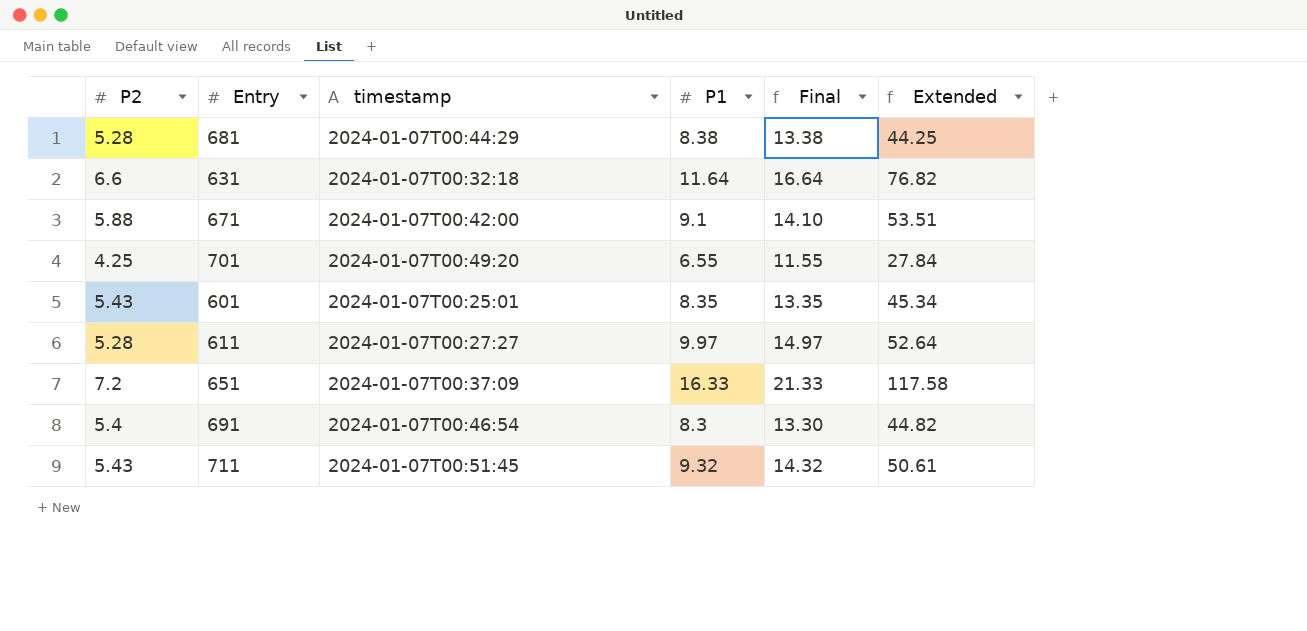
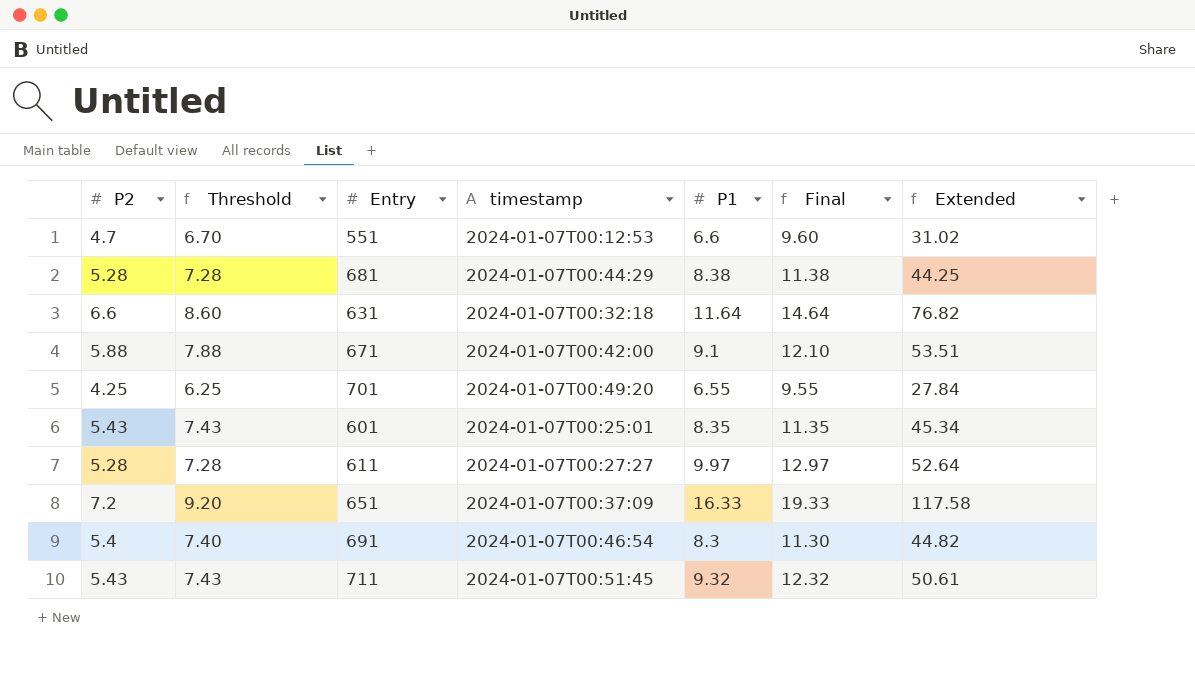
column Threshold | formula: none -> [P2] + 2
column Final | formula: [P1] + 5 -> [P1] + 3
row 551: none -> 4.7 | 6.70 | 2024-01-07T00:12:53 | 6.6 | 9.60 | 31.02

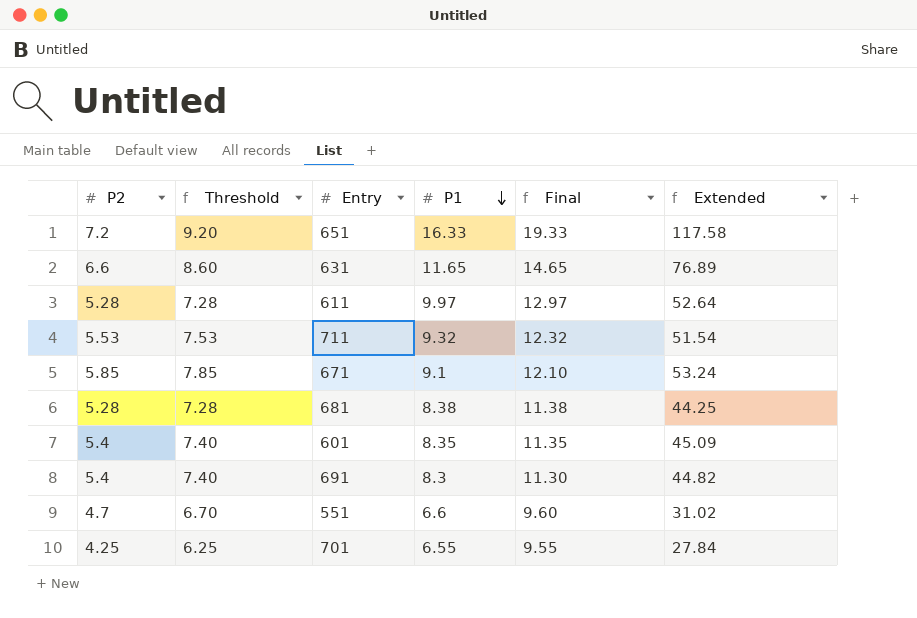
row order: none -> P1 descending
column timestamp | position: 4 -> none
631 | P1: 11.64 -> 11.65
631 | Final: 14.64 -> 14.65
631 | Extended: 76.82 -> 76.89
711 | P2: 5.43 -> 5.53
711 | Threshold: 7.43 -> 7.53
711 | Extended: 50.61 -> 51.54
671 | P2: 5.88 -> 5.85
671 | Threshold: 7.88 -> 7.85
671 | Extended: 53.51 -> 53.24
601 | P2: 5.43 -> 5.4
601 | Threshold: 7.43 -> 7.40
601 | Extended: 45.34 -> 45.09

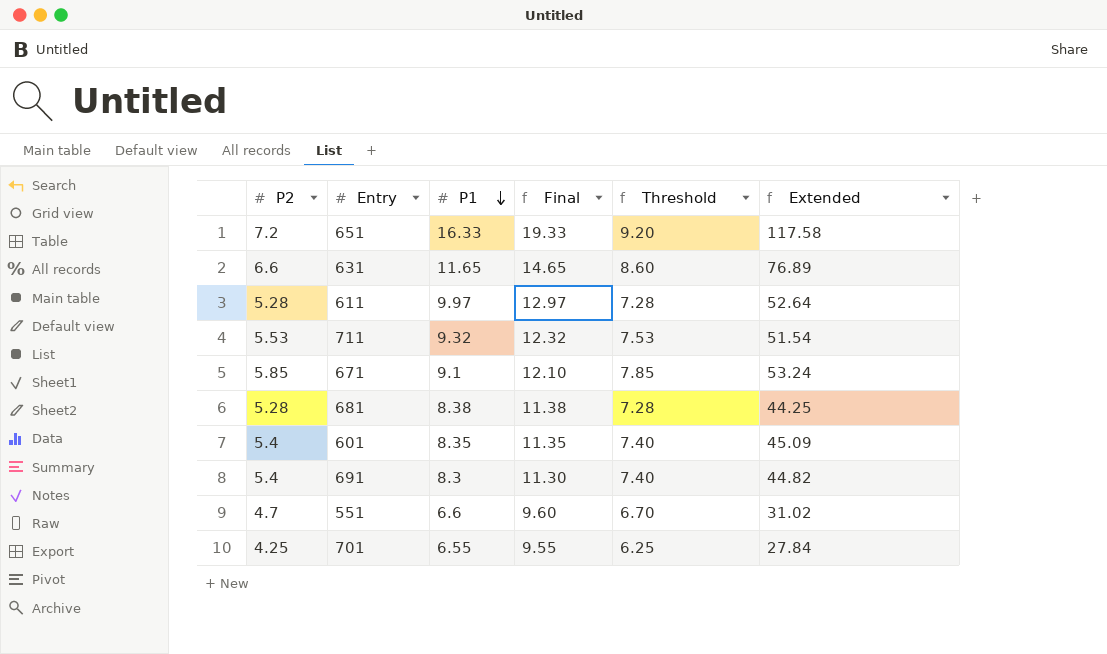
column Threshold | position: 2 -> 5

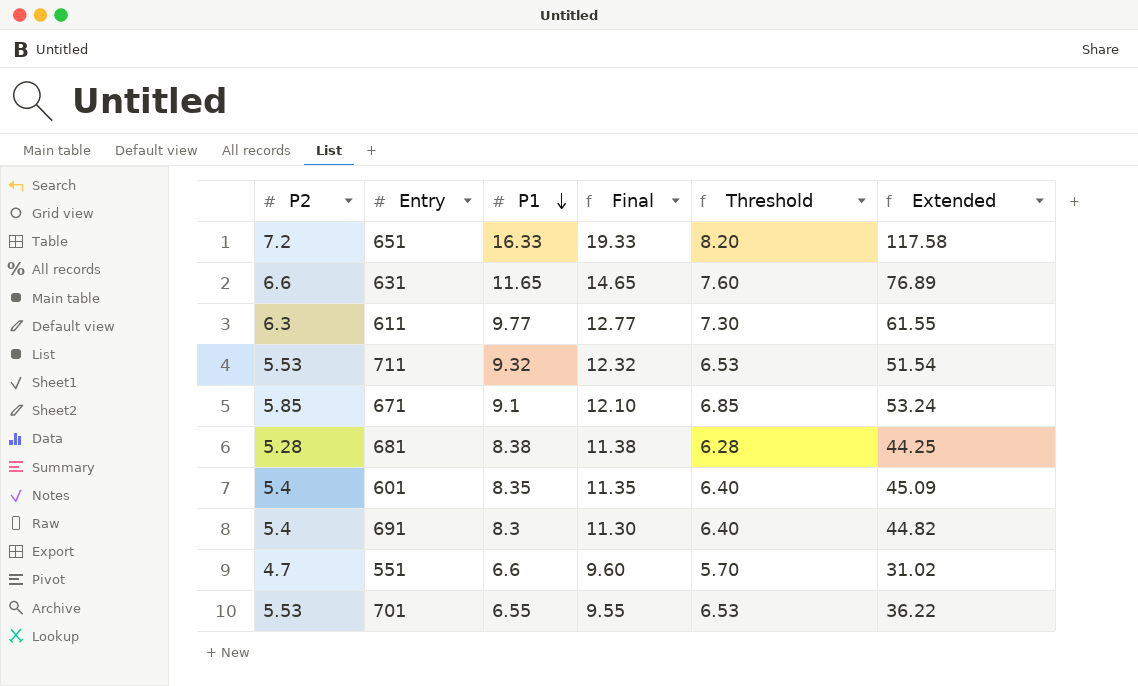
column Threshold | formula: [P2] + 2 -> [P2] + 1
611 | P2: 5.28 -> 6.3
611 | P1: 9.97 -> 9.77
611 | Final: 12.97 -> 12.77
611 | Extended: 52.64 -> 61.55
701 | P2: 4.25 -> 5.53
701 | Extended: 27.84 -> 36.22

